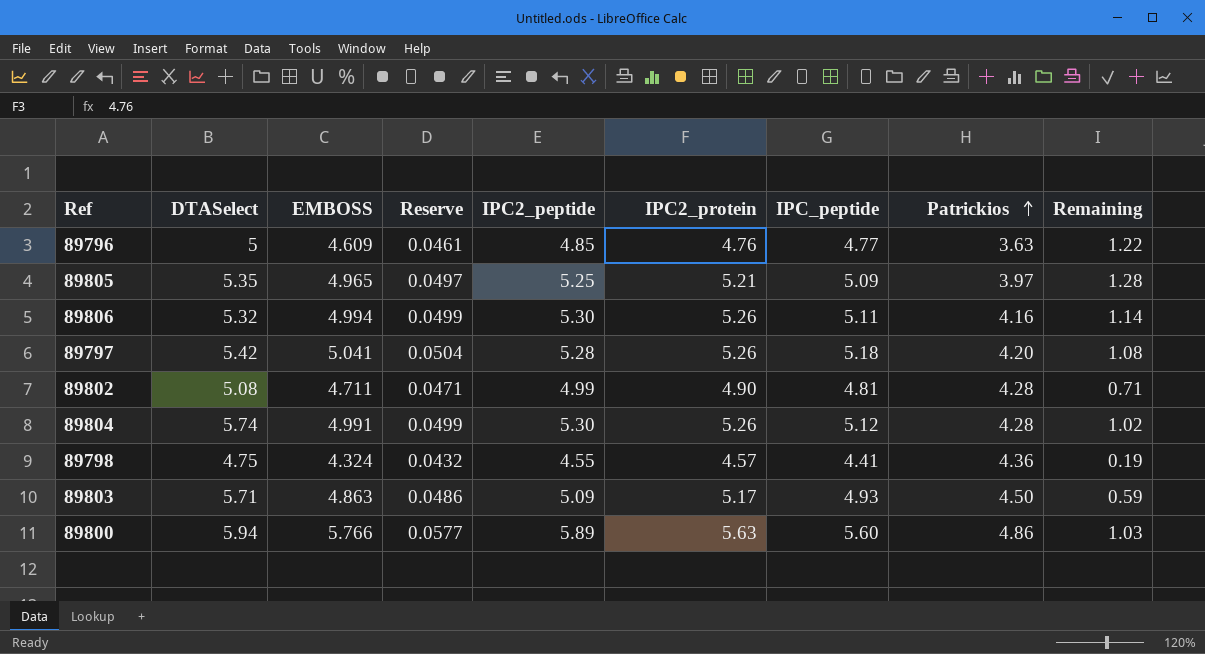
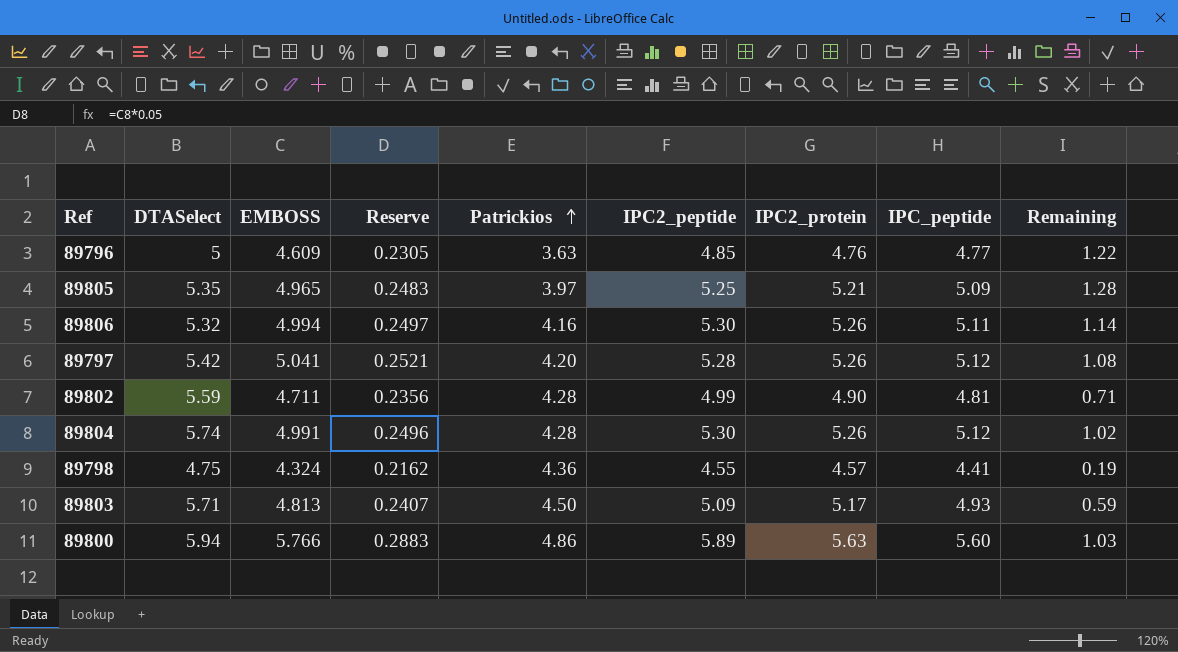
column Reserve | formula: [EMBOSS] * 0.01 -> [EMBOSS] * 0.05
column Patrickios | position: 8 -> 5
89797 | IPC_peptide: 5.18 -> 5.12
89802 | DTASelect: 5.08 -> 5.59
89803 | EMBOSS: 4.863 -> 4.813

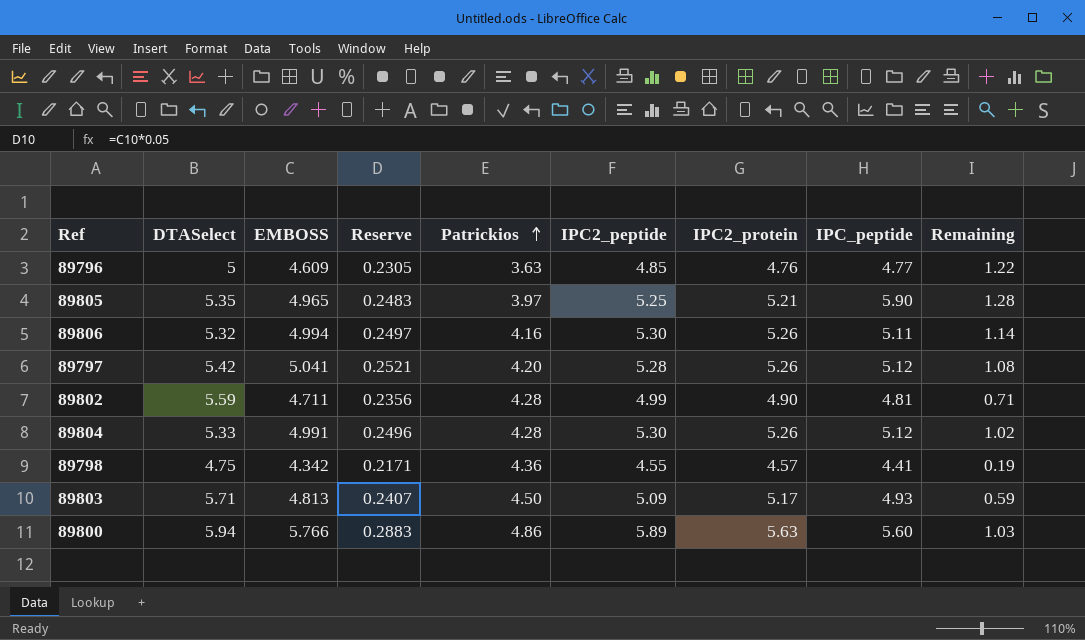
89805 | IPC_peptide: 5.09 -> 5.90
89804 | DTASelect: 5.74 -> 5.33
89798 | EMBOSS: 4.324 -> 4.342
89798 | Reserve: 0.2162 -> 0.2171

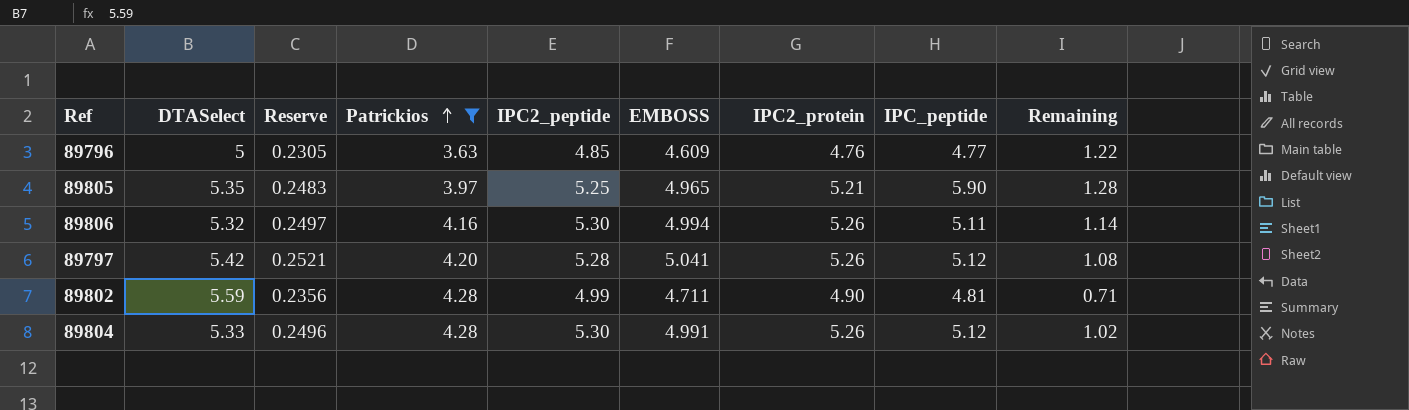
filter: none -> Patrickios <= 4.28
column EMBOSS | position: 3 -> 6

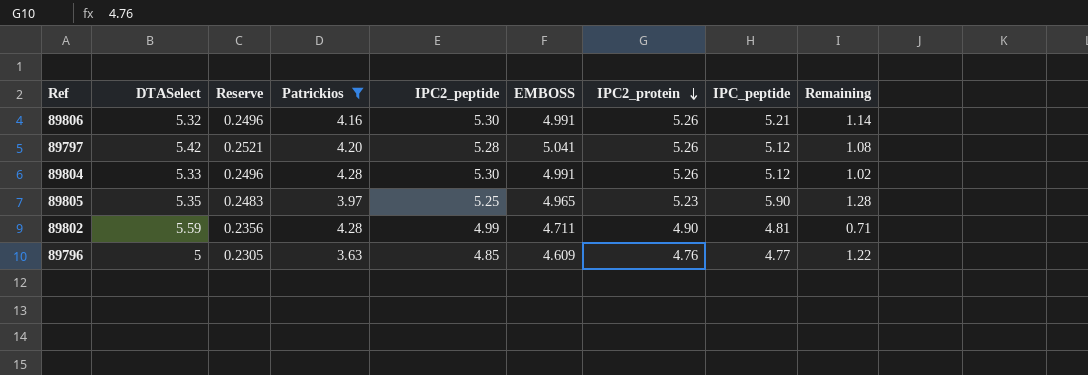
row order: Patrickios ascending -> IPC2_protein descending
89806 | Reserve: 0.2497 -> 0.2496
89806 | EMBOSS: 4.994 -> 4.991
89806 | IPC_peptide: 5.11 -> 5.21
89805 | IPC2_protein: 5.21 -> 5.23

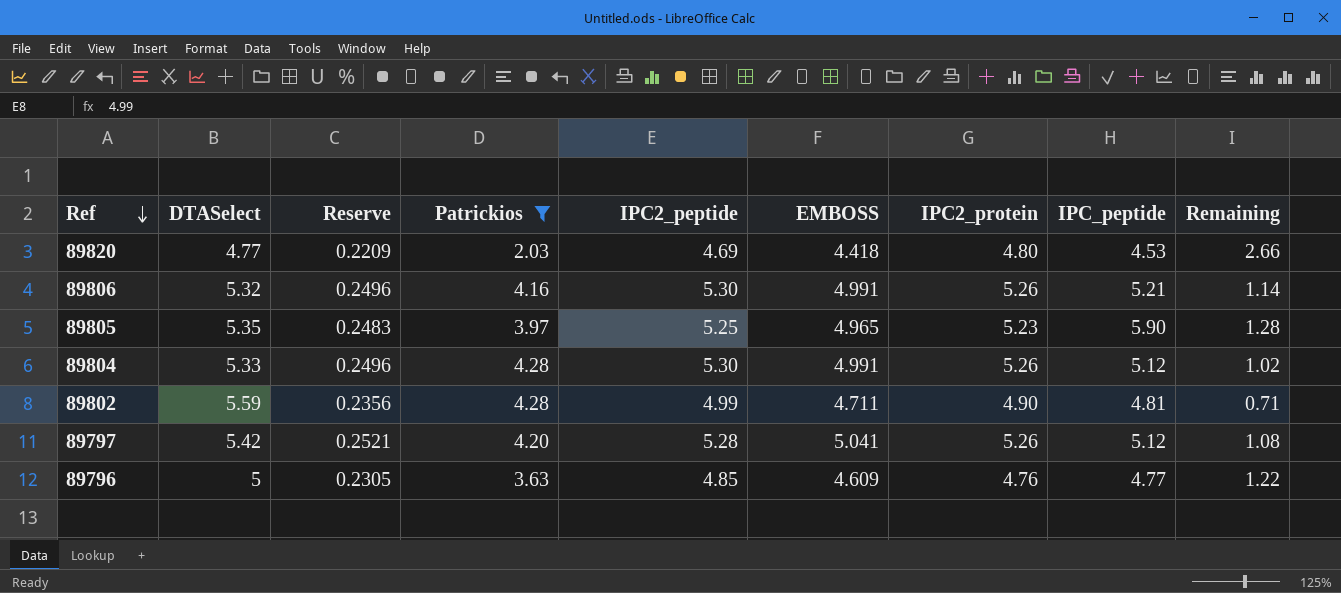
row order: IPC2_protein descending -> Ref descending
row 89820: none -> 4.77 | 0.2209 | 2.03 | 4.69 | 4.418 | 4.80 | 4.53 | 2.66

